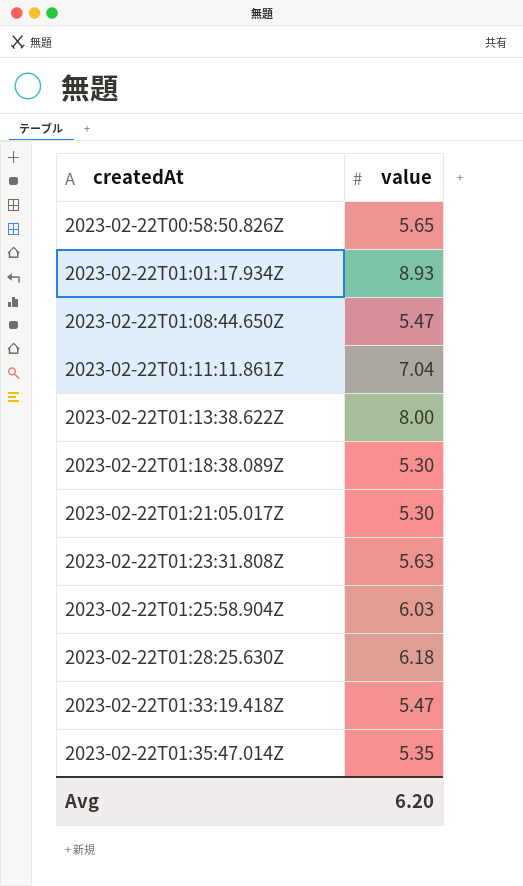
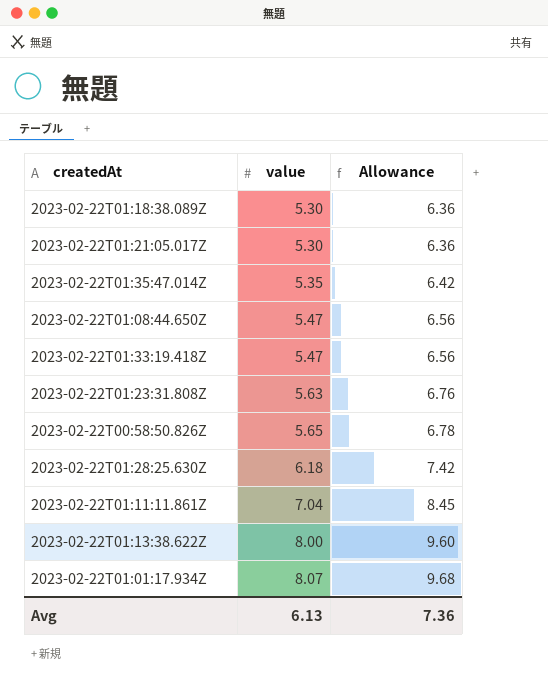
row order: createdAt ascending -> value ascending
column Allowance | formula: none -> [value] * 1.2
row 2023-02-22T01:25:58.904Z: 6.03 -> none
2023-02-22T01:01:17.934Z | value: 8.93 -> 8.07
Avg | value: 6.20 -> 6.13

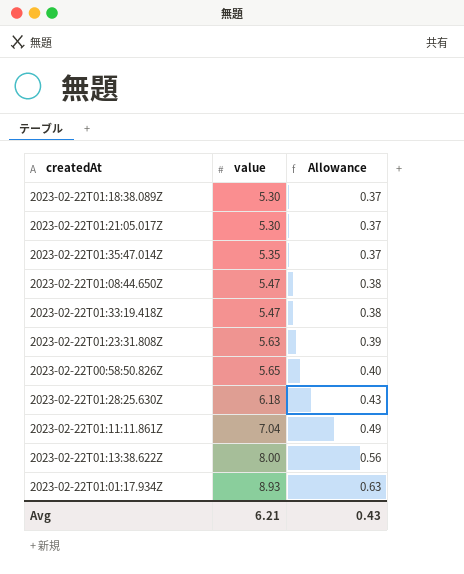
column Allowance | formula: [value] * 1.2 -> [value] * 0.07
2023-02-22T01:01:17.934Z | value: 8.07 -> 8.93
Avg | value: 6.13 -> 6.21
Avg | Allowance: 7.36 -> 0.43

